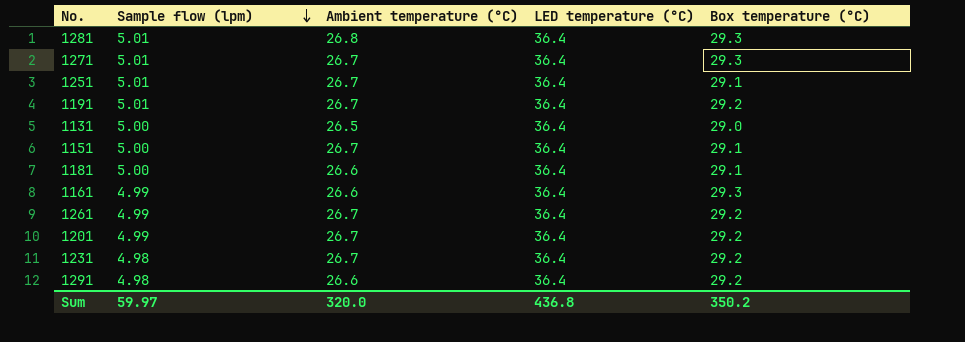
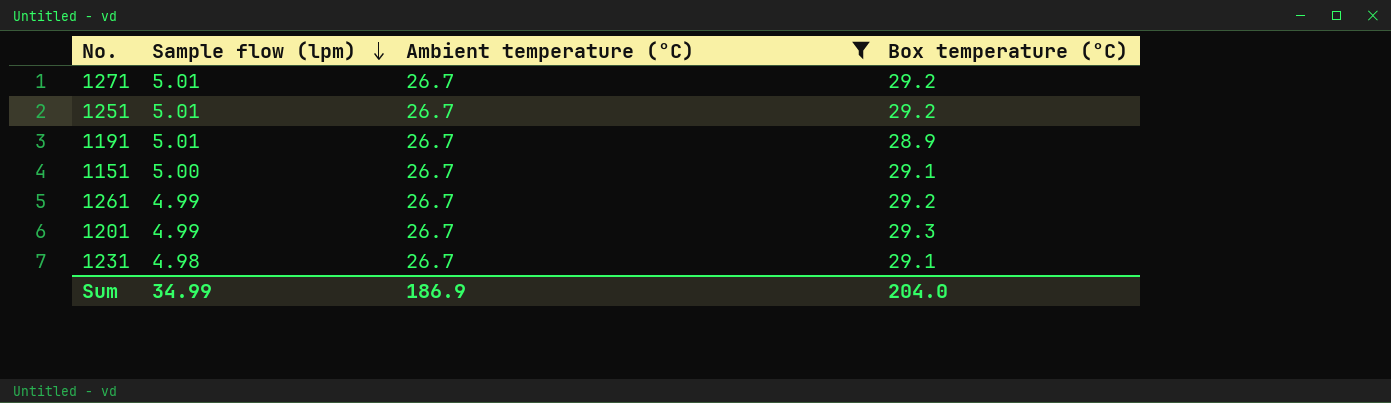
filter: none -> Ambient temperature (°C) = 26.7
column LED temperature (°C) | position: 4 -> none
1271 | Box temperature (°C): 29.3 -> 29.2
1251 | Box temperature (°C): 29.1 -> 29.2
1191 | Box temperature (°C): 29.2 -> 28.9
1201 | Box temperature (°C): 29.2 -> 29.3
1231 | Box temperature (°C): 29.2 -> 29.1
Sum | Sample flow (lpm): 59.97 -> 34.99
Sum | Ambient temperature (°C): 320.0 -> 186.9
Sum | Box temperature (°C): 350.2 -> 204.0

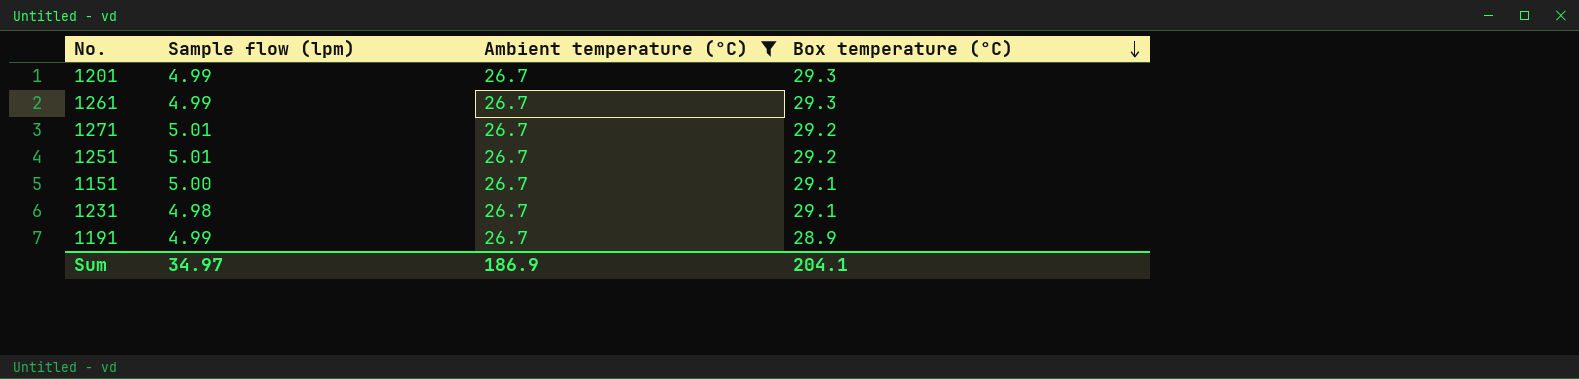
row order: Sample flow (lpm) descending -> Box temperature (°C) descending
1261 | Box temperature (°C): 29.2 -> 29.3
1191 | Sample flow (lpm): 5.01 -> 4.99
Sum | Sample flow (lpm): 34.99 -> 34.97
Sum | Box temperature (°C): 204.0 -> 204.1

